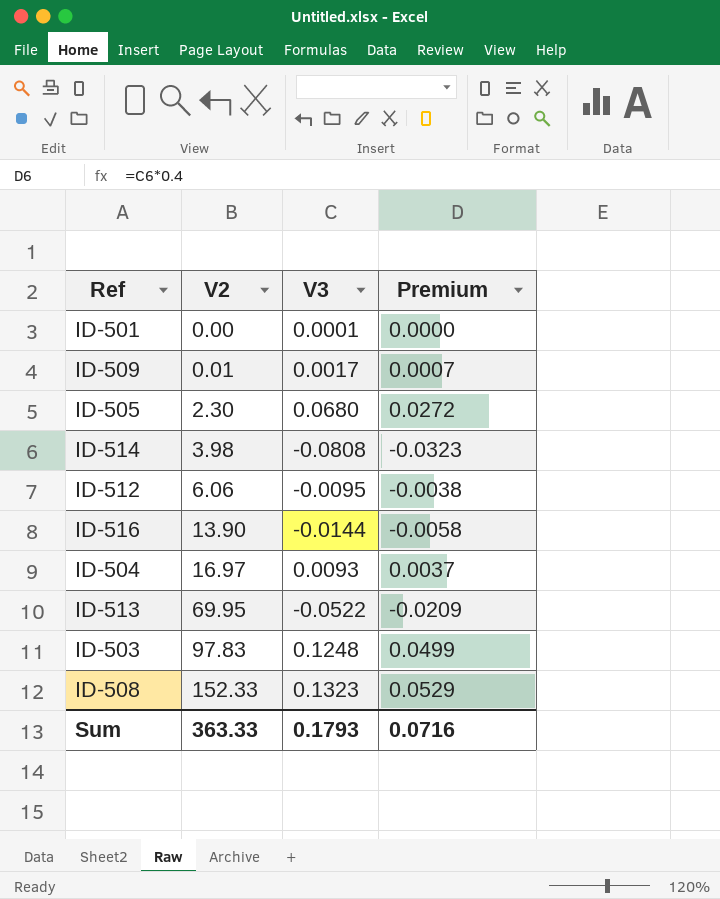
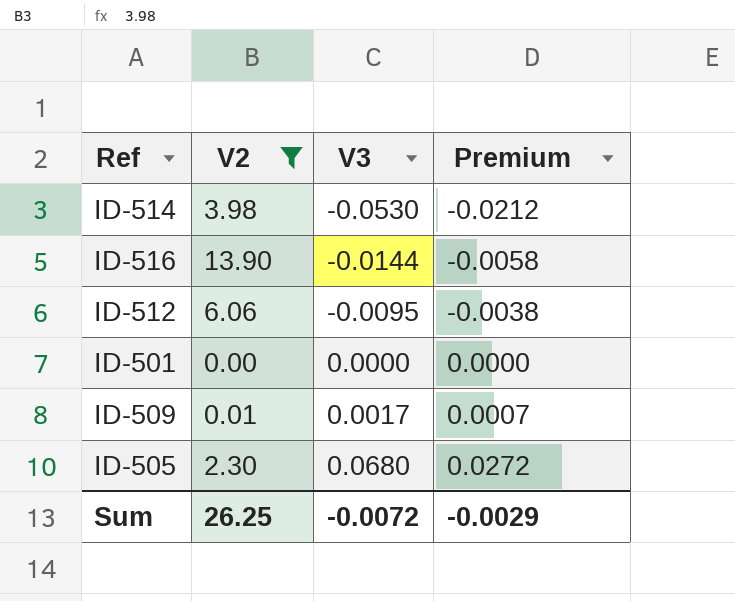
filter: none -> V2 <= 13.90
row order: V2 ascending -> V3 ascending
ID-514 | V3: -0.0808 -> -0.0530
ID-514 | Premium: -0.0323 -> -0.0212
ID-501 | V3: 0.0001 -> 0.0000
Sum | V2: 363.33 -> 26.25
Sum | V3: 0.1793 -> -0.0072
Sum | Premium: 0.0716 -> -0.0029

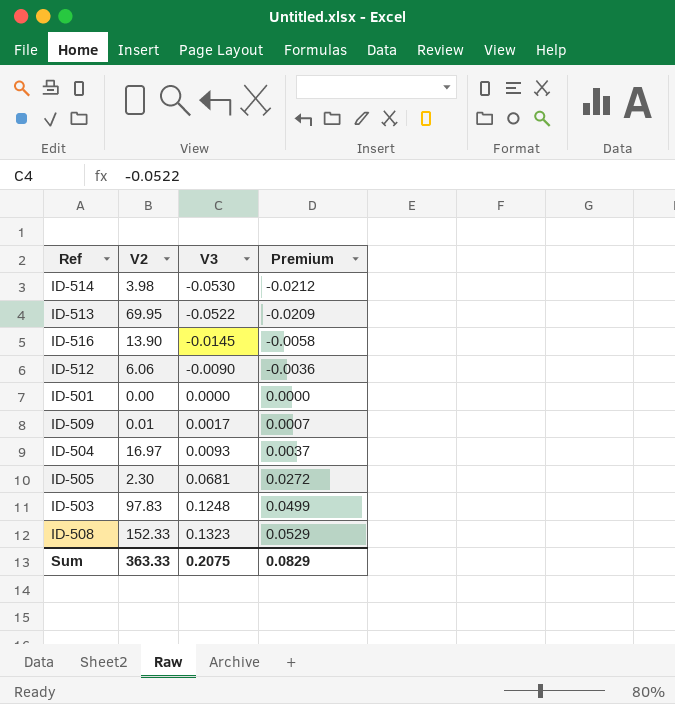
filter: V2 <= 13.90 -> none
ID-516 | V3: -0.0144 -> -0.0145
ID-512 | V3: -0.0095 -> -0.0090
ID-512 | Premium: -0.0038 -> -0.0036
ID-505 | V3: 0.0680 -> 0.0681
Sum | V2: 26.25 -> 363.33
Sum | V3: -0.0072 -> 0.2075
Sum | Premium: -0.0029 -> 0.0829

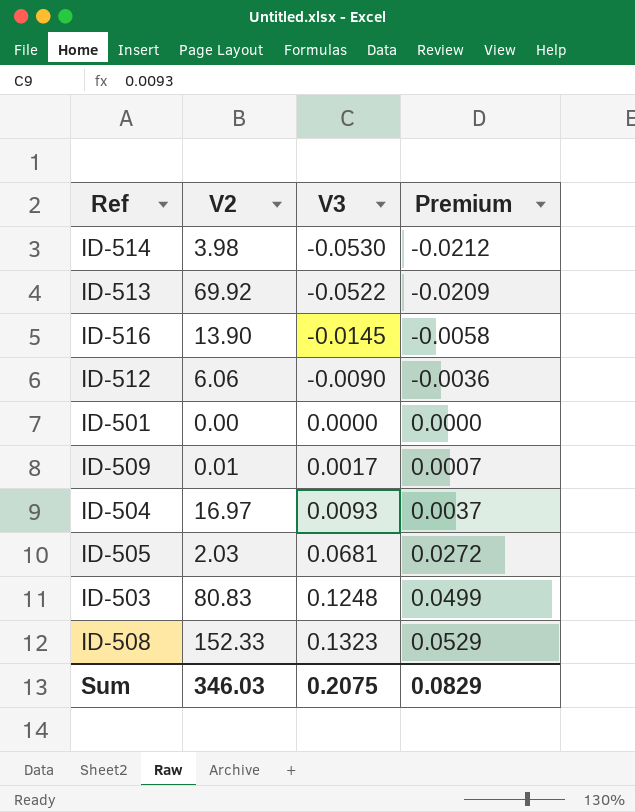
ID-513 | V2: 69.95 -> 69.92
ID-505 | V2: 2.30 -> 2.03
ID-503 | V2: 97.83 -> 80.83
Sum | V2: 363.33 -> 346.03

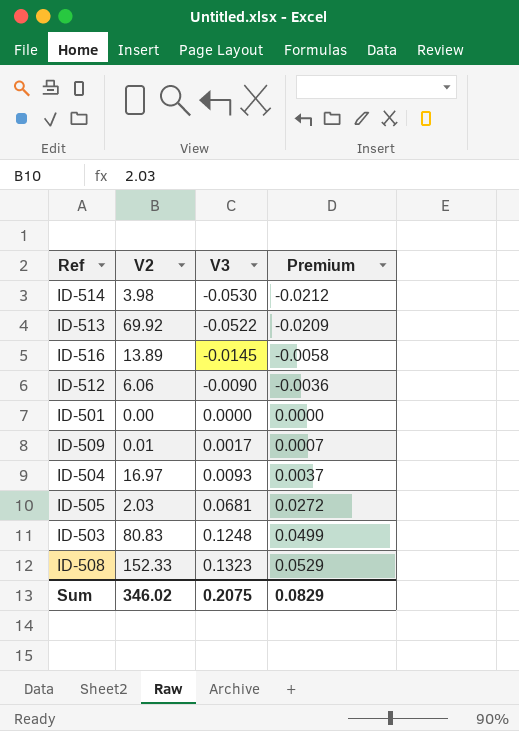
ID-516 | V2: 13.90 -> 13.89
Sum | V2: 346.03 -> 346.02

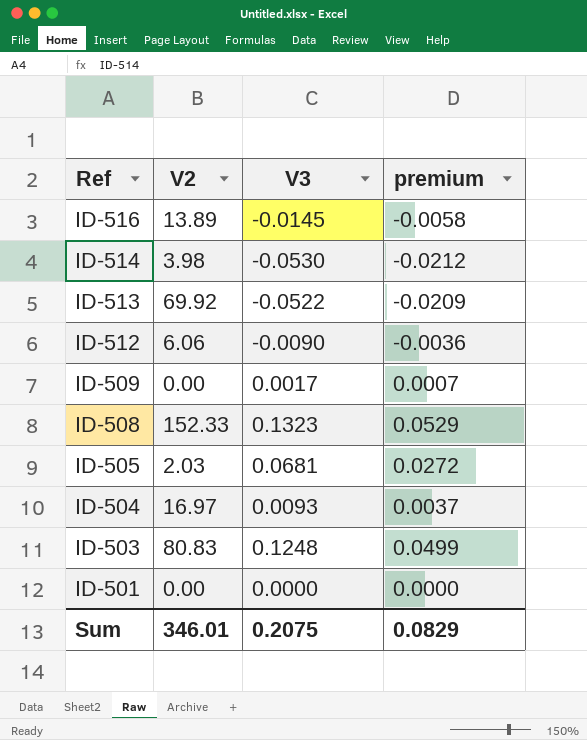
row order: V3 ascending -> Ref descending
column name: Premium -> premium
ID-509 | V2: 0.01 -> 0.00
Sum | V2: 346.02 -> 346.01

